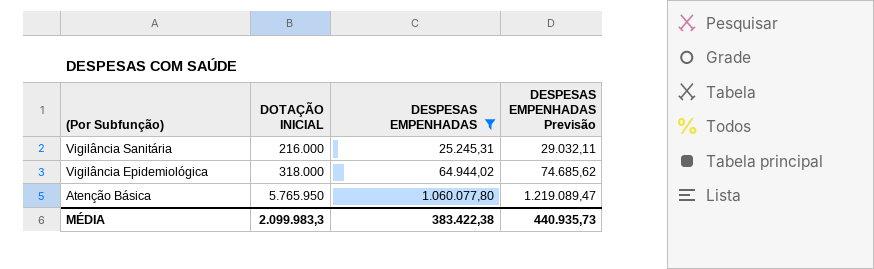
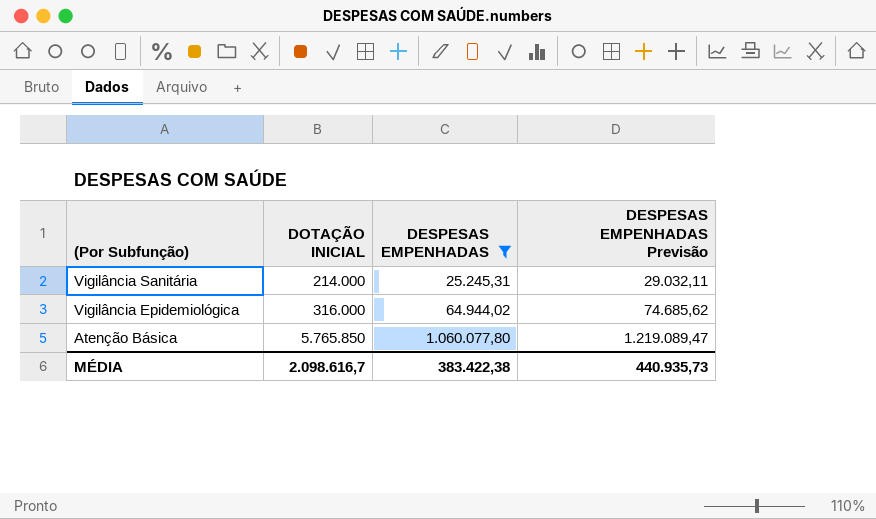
Vigilância Sanitária | DOTAÇÃO INICIAL: 216.000 -> 214.000
Vigilância Epidemiológica | DOTAÇÃO INICIAL: 318.000 -> 316.000
Atenção Básica | DOTAÇÃO INICIAL: 5.765.950 -> 5.765.850
MÉDIA | DOTAÇÃO INICIAL: 2.099.983,3 -> 2.098.616,7

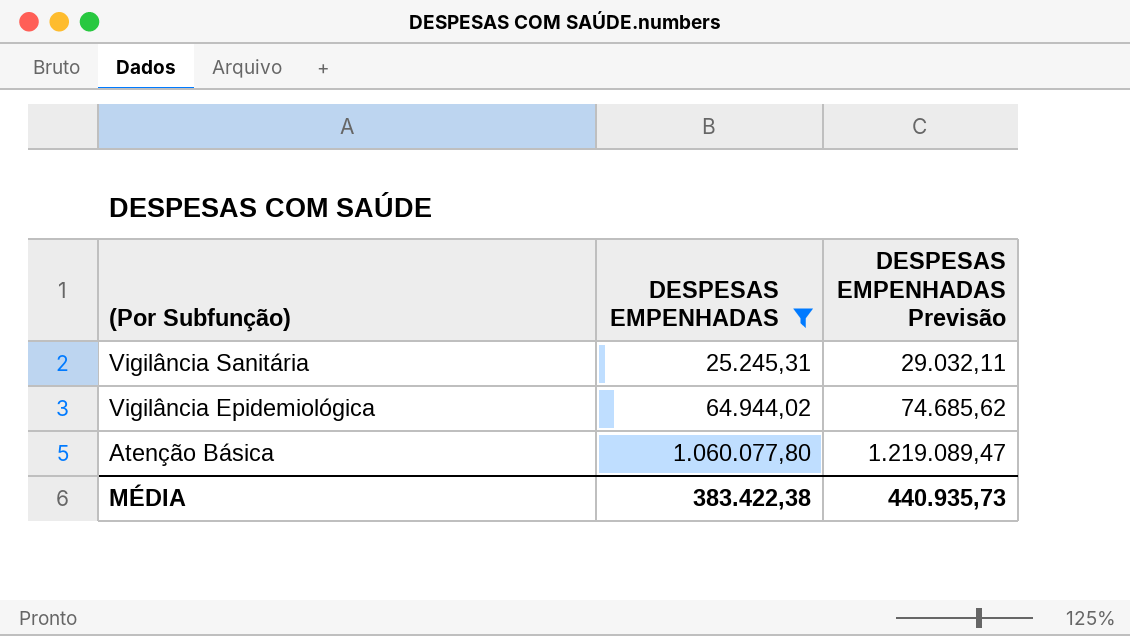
column DOTAÇÃO INICIAL | position: 2 -> none

